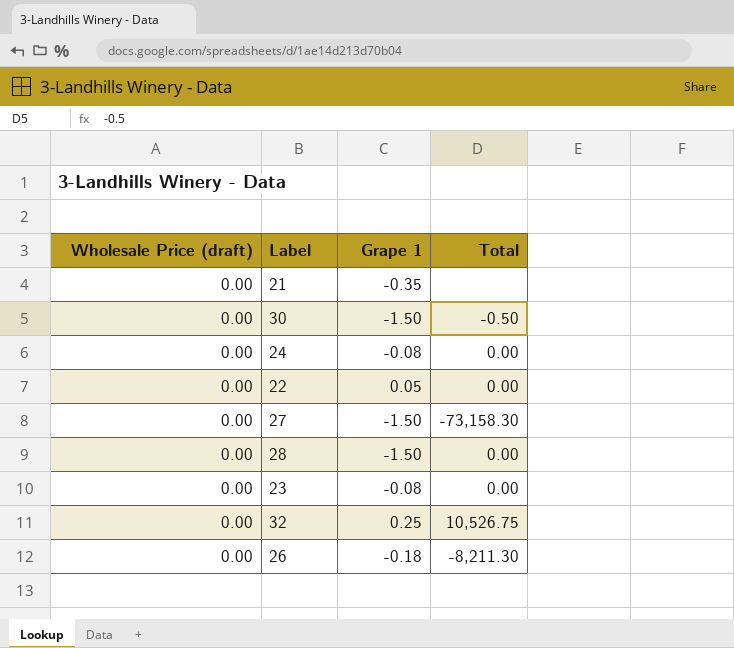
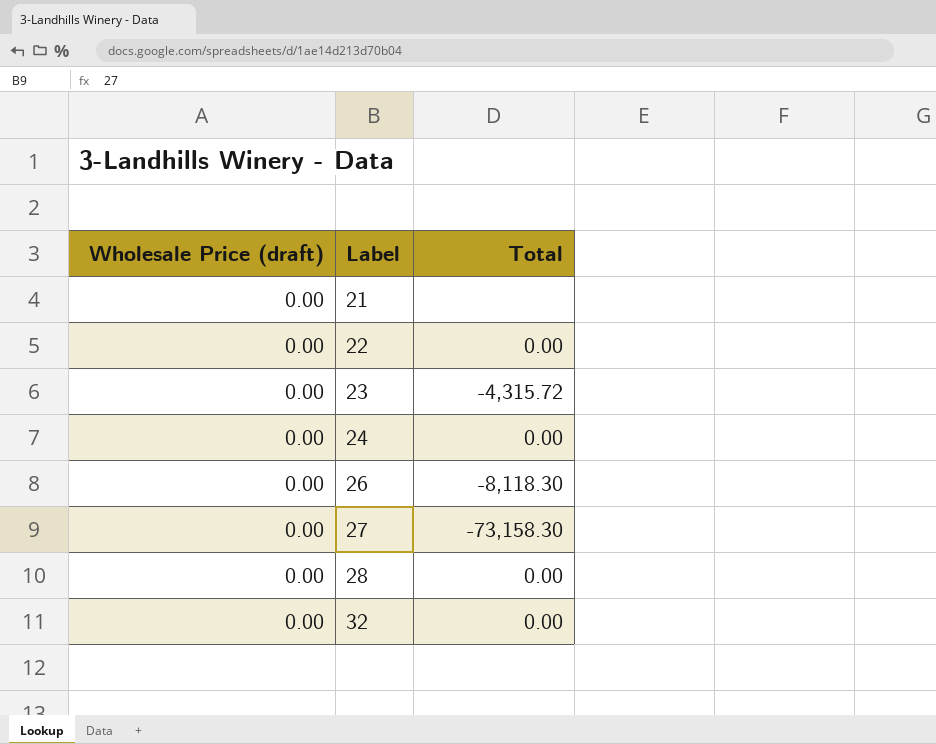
row order: none -> Label ascending
column Grape 1 | position: 3 -> none
row 30: 0.00 | -1.50 | -0.50 -> none
23 | Total: 0.00 -> -4,315.72
26 | Total: -8,211.30 -> -8,118.30
32 | Total: 10,526.75 -> 0.00

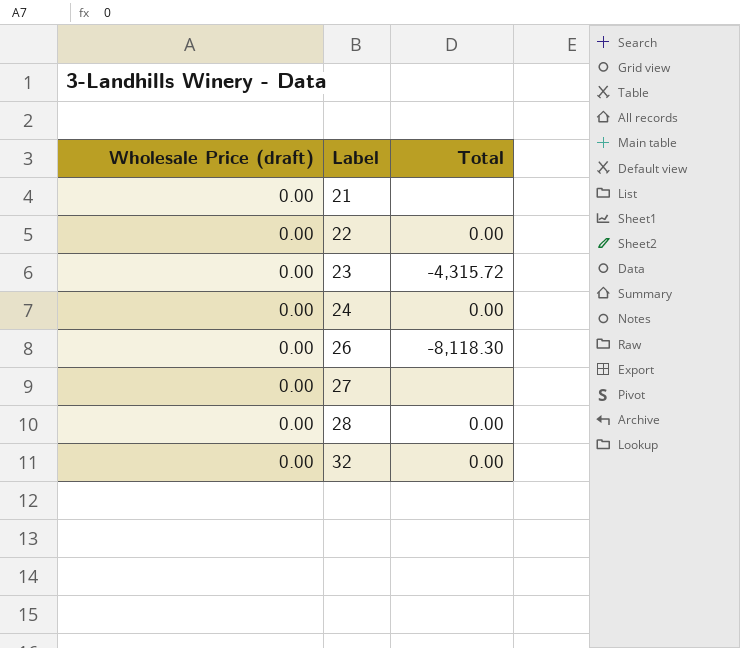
27 | Total: -73,158.30 -> none

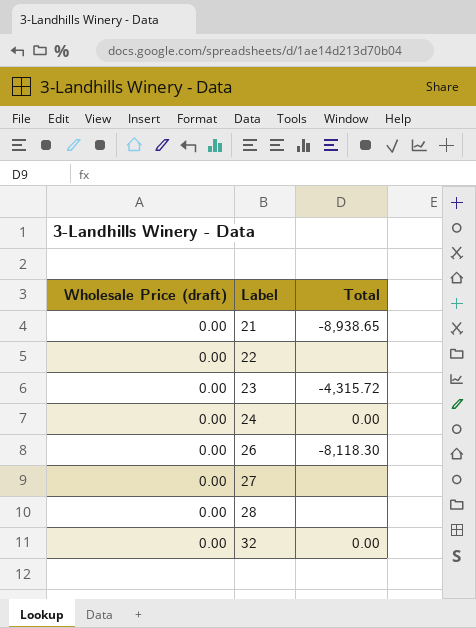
21 | Total: none -> -8,938.65
22 | Total: 0.00 -> none
28 | Total: 0.00 -> none

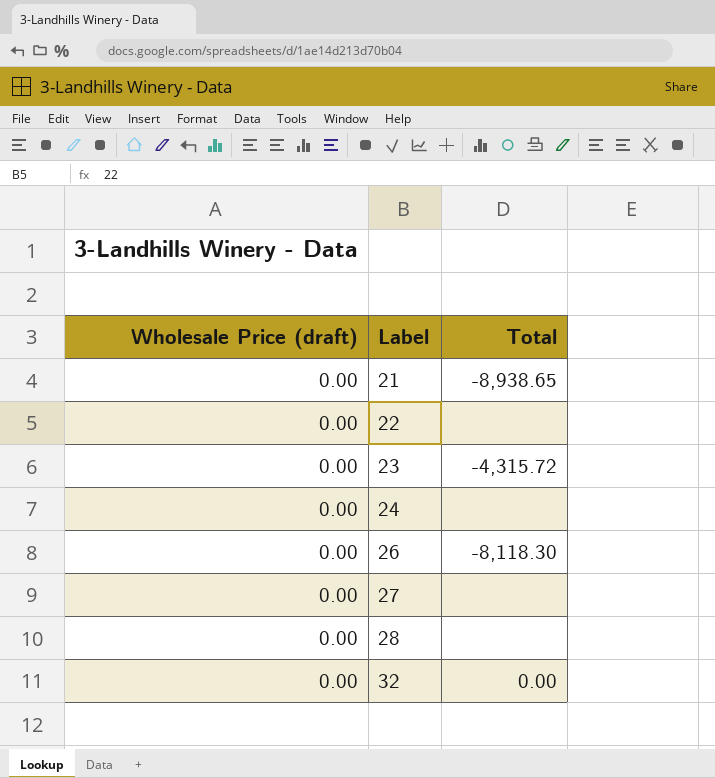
24 | Total: 0.00 -> none

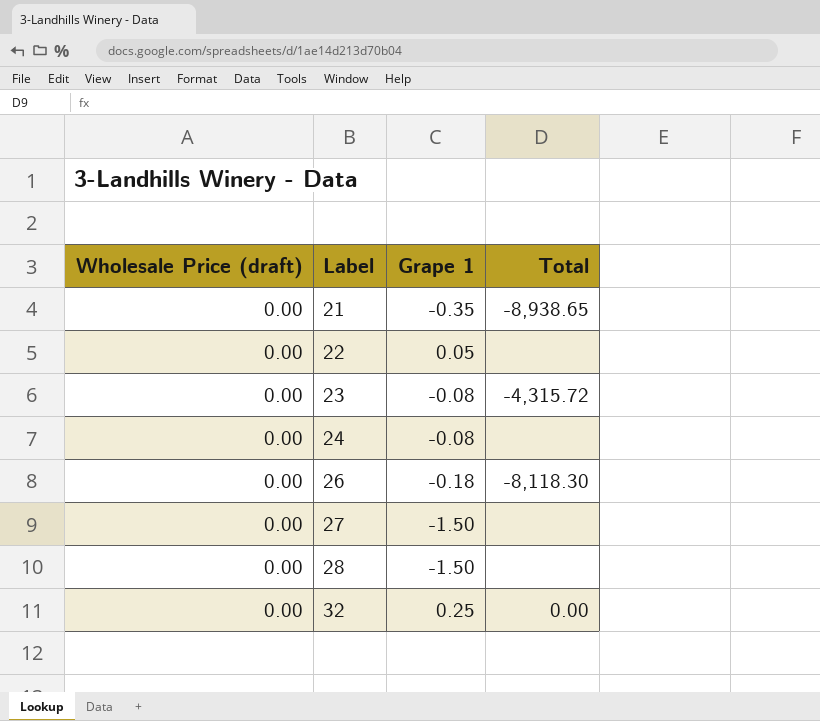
column Grape 1 | position: none -> 3

